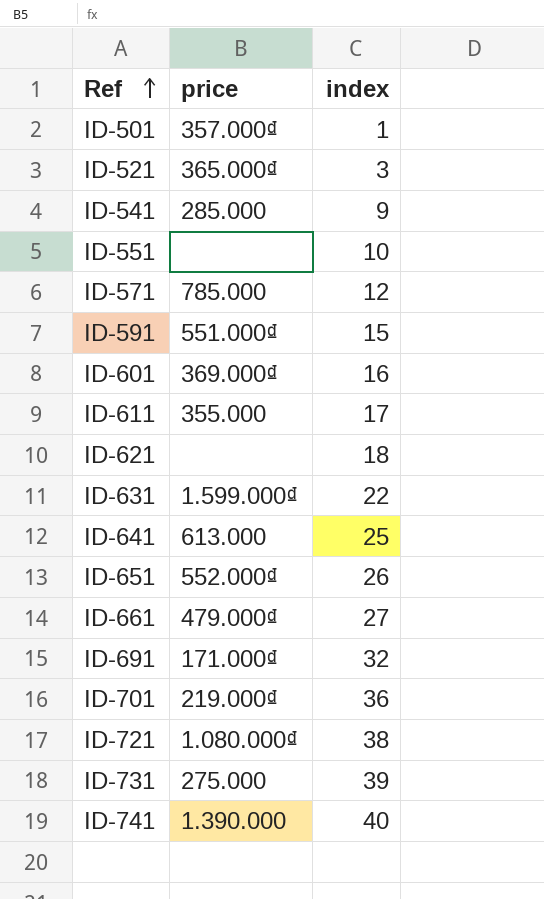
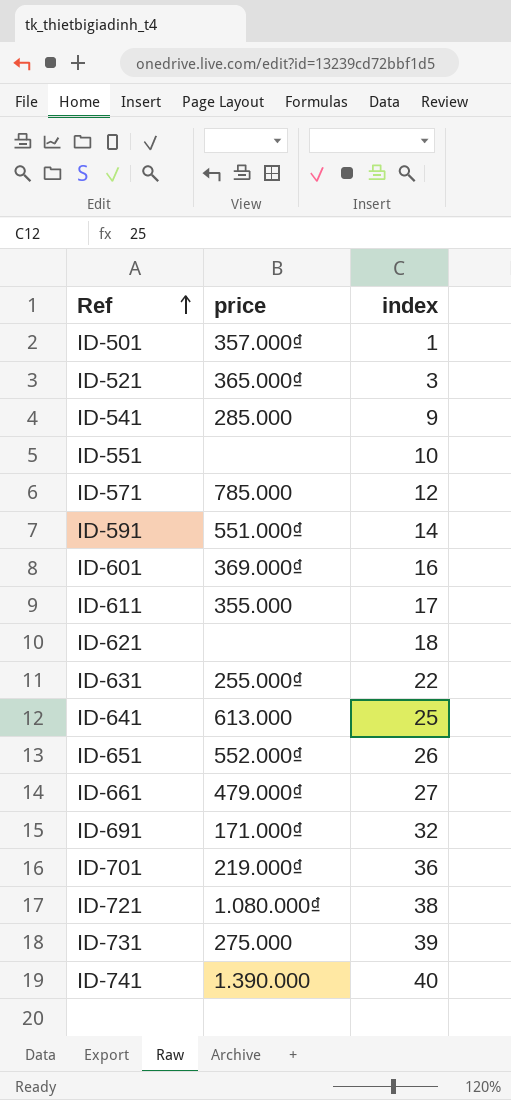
ID-591 | index: 15 -> 14
ID-631 | price: 1.599.000₫ -> 255.000₫

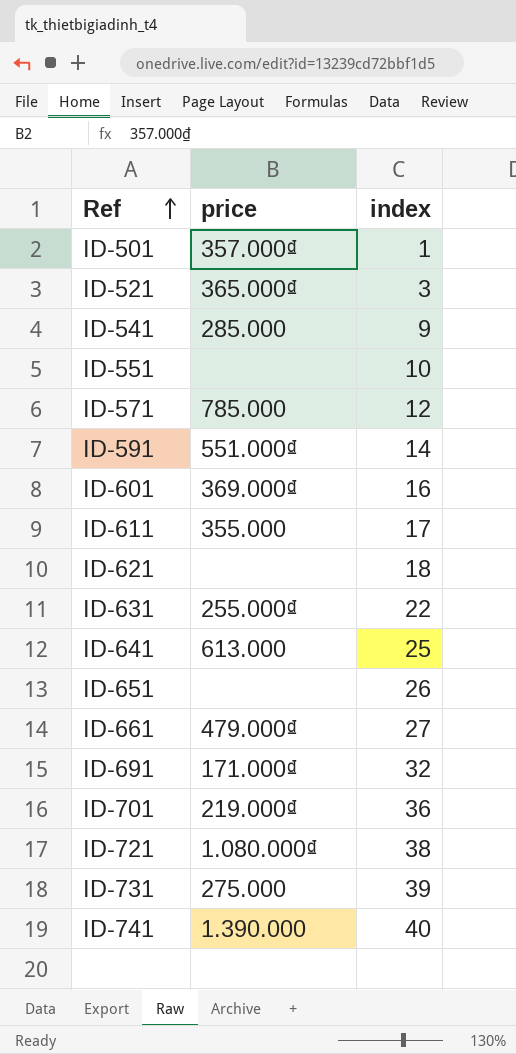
ID-651 | price: 552.000₫ -> none

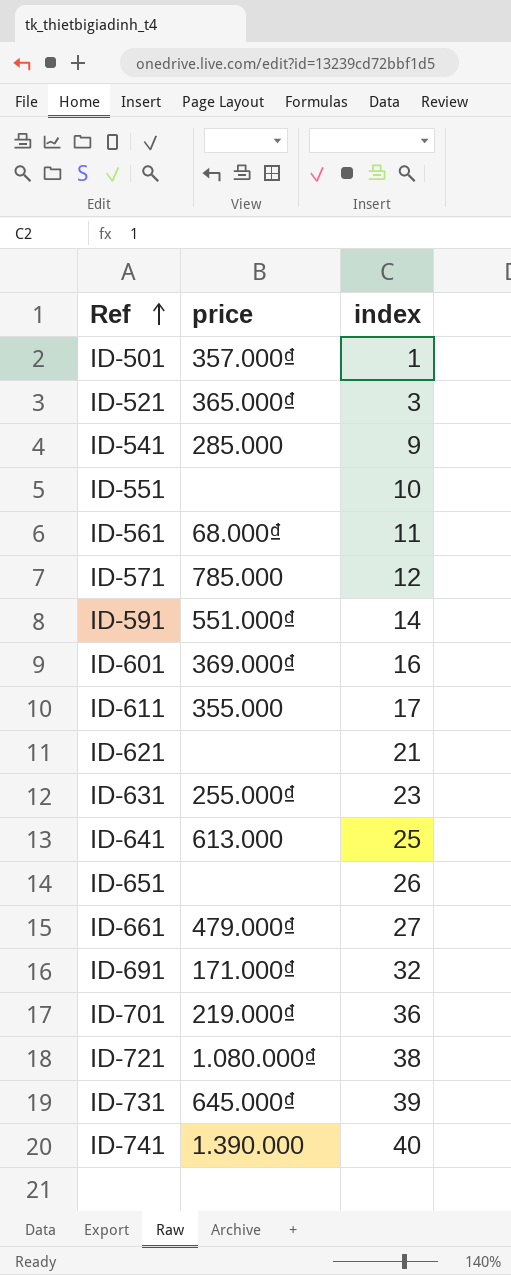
row ID-561: none -> 68.000₫ | 11
ID-621 | index: 18 -> 21
ID-631 | index: 22 -> 23
ID-731 | price: 275.000 -> 645.000₫

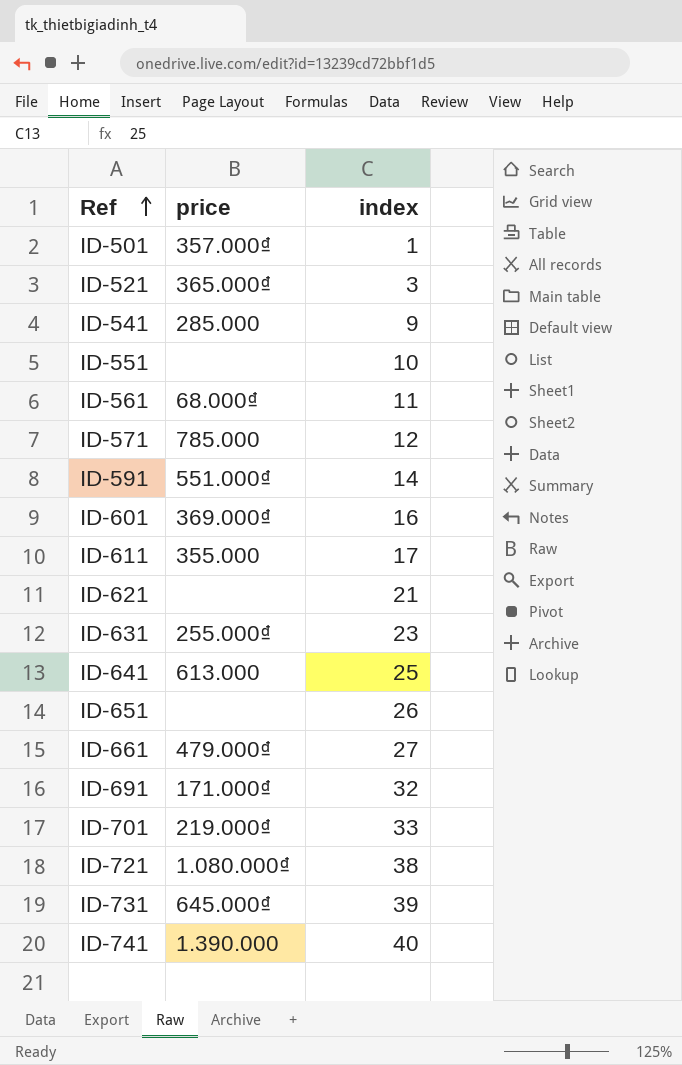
ID-701 | index: 36 -> 33

